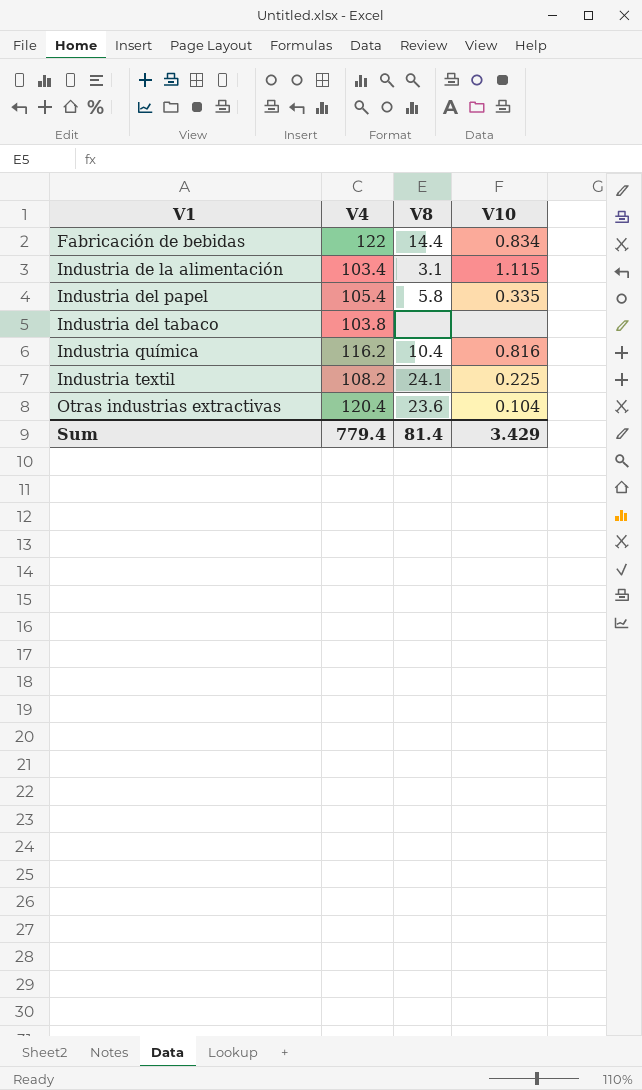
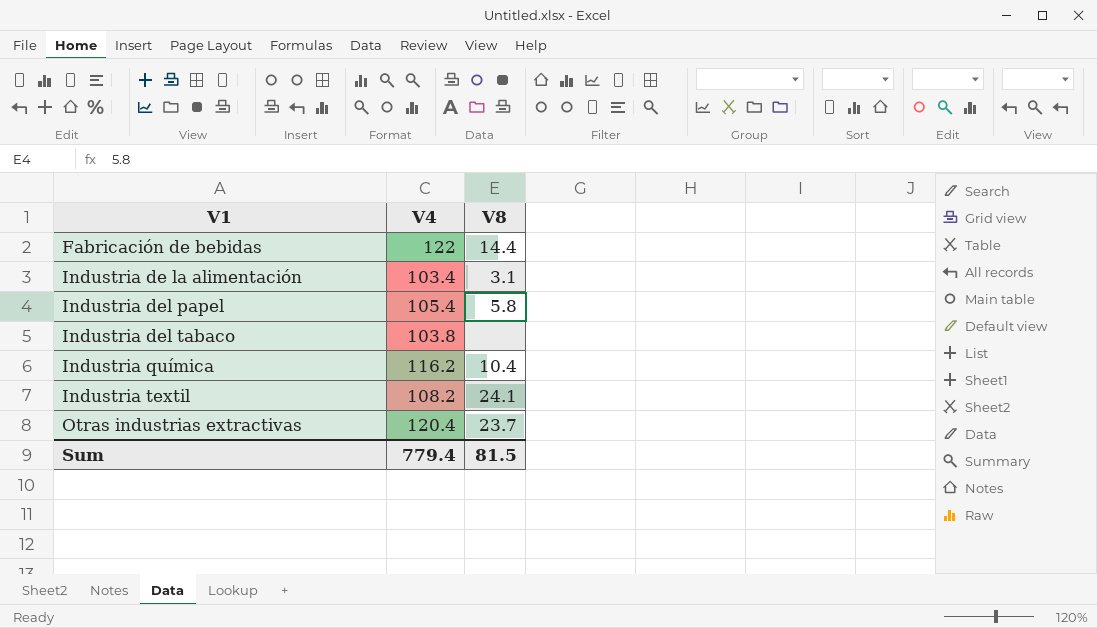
column V10 | position: 4 -> none
Otras industrias extractivas | V8: 23.6 -> 23.7
Sum | V8: 81.4 -> 81.5

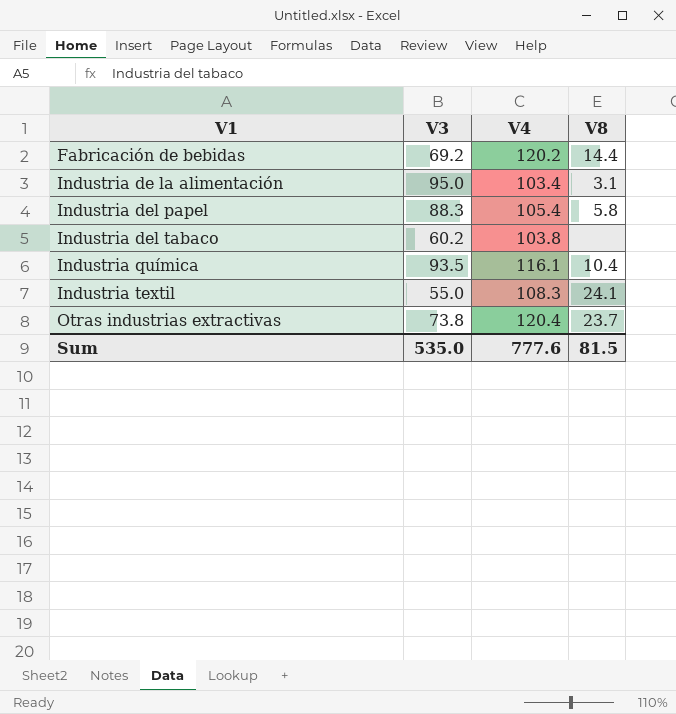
column V3 | position: none -> 2
Fabricación de bebidas | V4: 122 -> 120.2
Industria química | V4: 116.2 -> 116.1
Industria textil | V4: 108.2 -> 108.3
Sum | V4: 779.4 -> 777.6

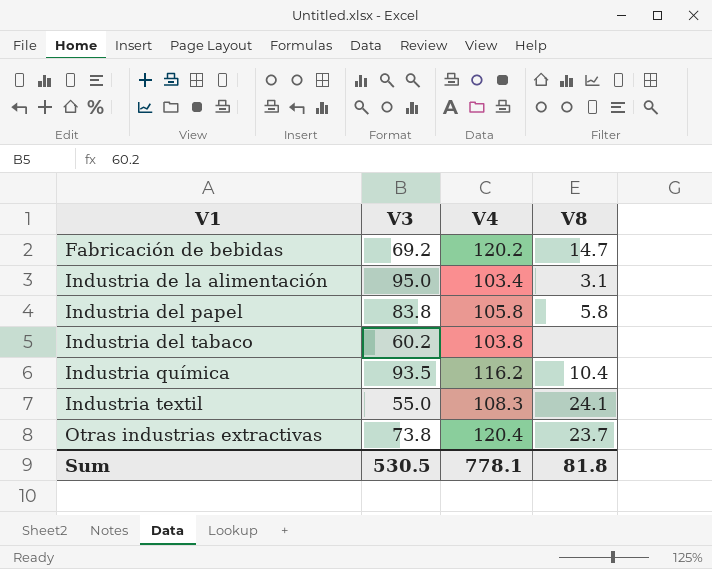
Fabricación de bebidas | V8: 14.4 -> 14.7
Industria del papel | V3: 88.3 -> 83.8
Industria del papel | V4: 105.4 -> 105.8
Industria química | V4: 116.1 -> 116.2
Sum | V3: 535.0 -> 530.5
Sum | V4: 777.6 -> 778.1
Sum | V8: 81.5 -> 81.8

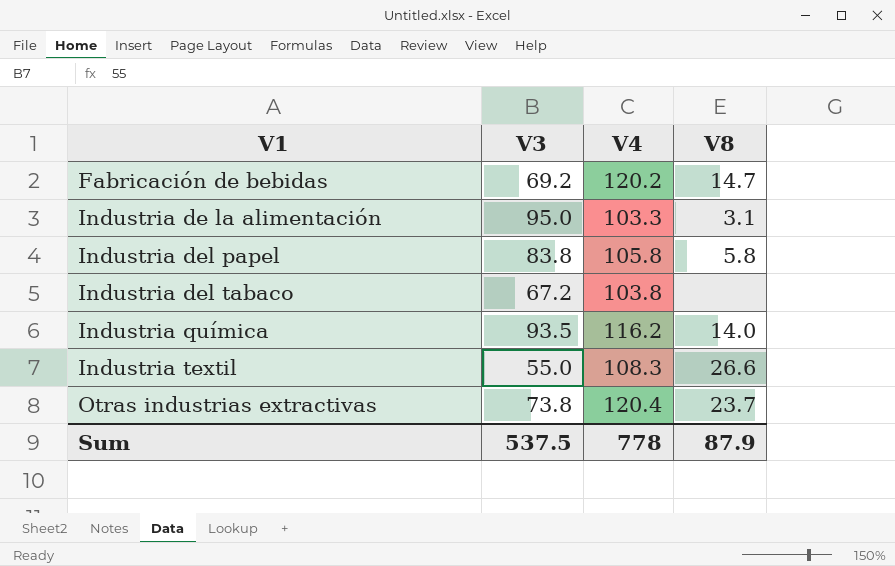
Industria de la alimentación | V4: 103.4 -> 103.3
Industria del tabaco | V3: 60.2 -> 67.2
Industria química | V8: 10.4 -> 14.0
Industria textil | V8: 24.1 -> 26.6
Sum | V3: 530.5 -> 537.5
Sum | V4: 778.1 -> 778
Sum | V8: 81.8 -> 87.9

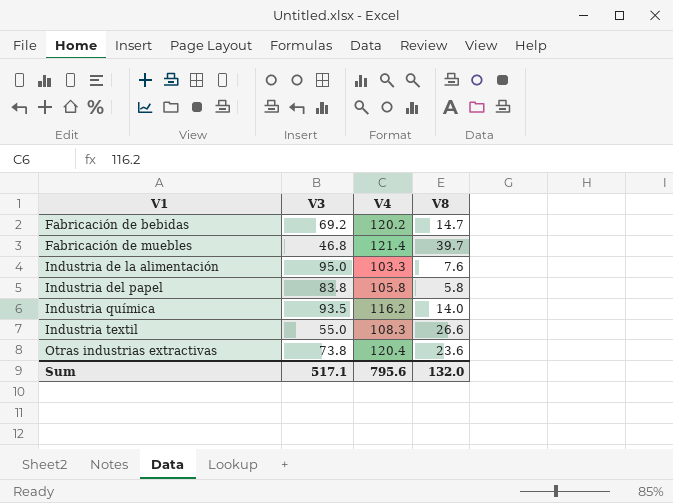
row Industria del tabaco: 67.2 | 103.8 | none -> none
row Fabricación de muebles: none -> 46.8 | 121.4 | 39.7
Industria de la alimentación | V8: 3.1 -> 7.6
Otras industrias extractivas | V8: 23.7 -> 23.6
Sum | V3: 537.5 -> 517.1
Sum | V4: 778 -> 795.6
Sum | V8: 87.9 -> 132.0

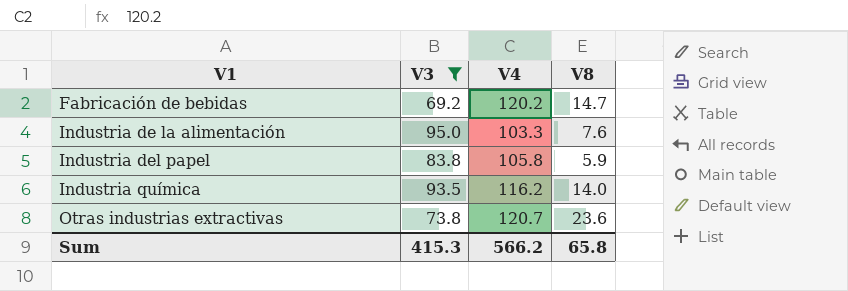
filter: none -> V3 >= 69.2
Industria del papel | V8: 5.8 -> 5.9
Otras industrias extractivas | V4: 120.4 -> 120.7
Sum | V3: 517.1 -> 415.3
Sum | V4: 795.6 -> 566.2
Sum | V8: 132.0 -> 65.8

